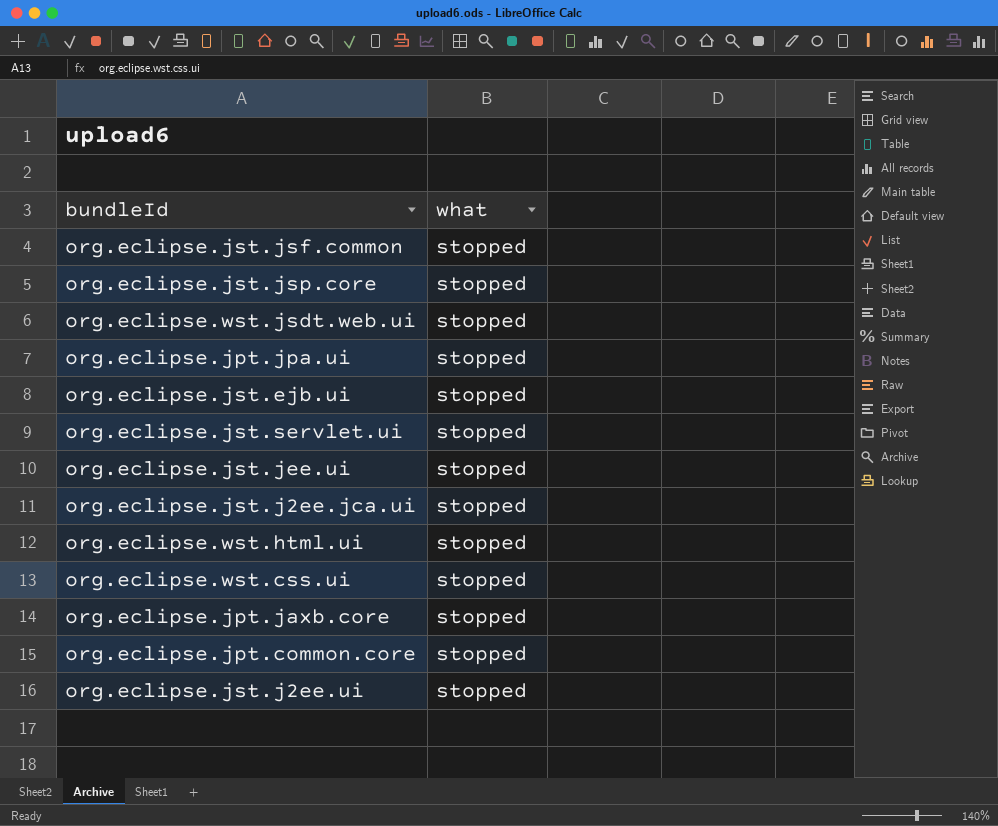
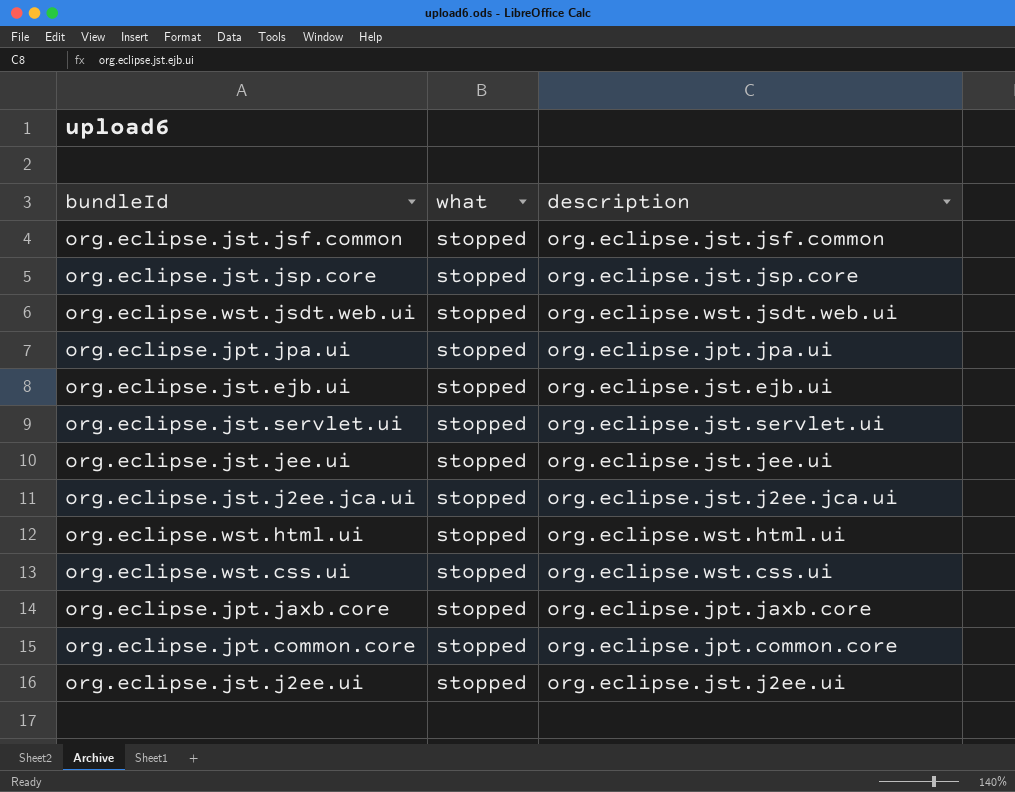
column description | position: none -> 3

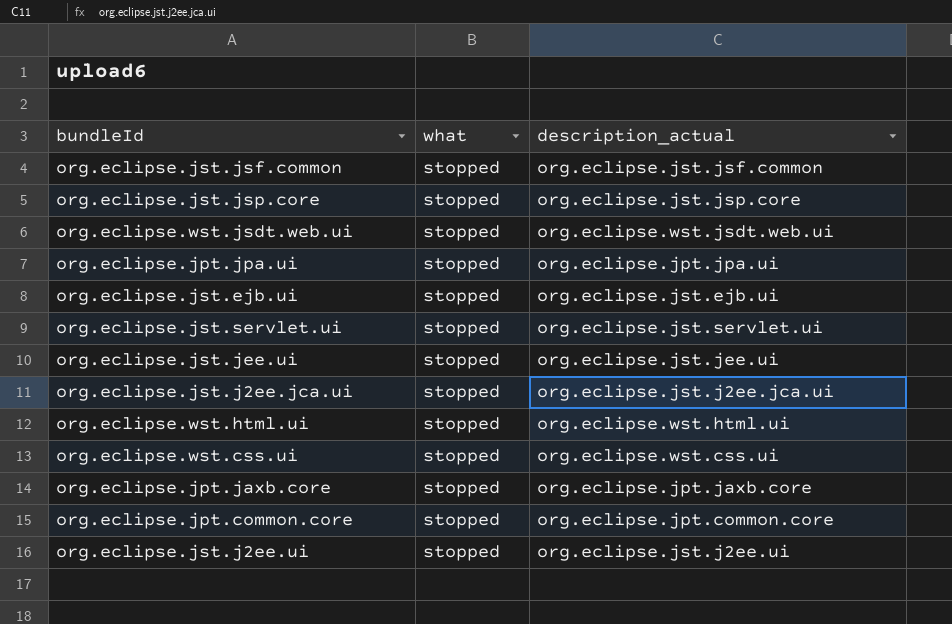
column name: description -> description_actual

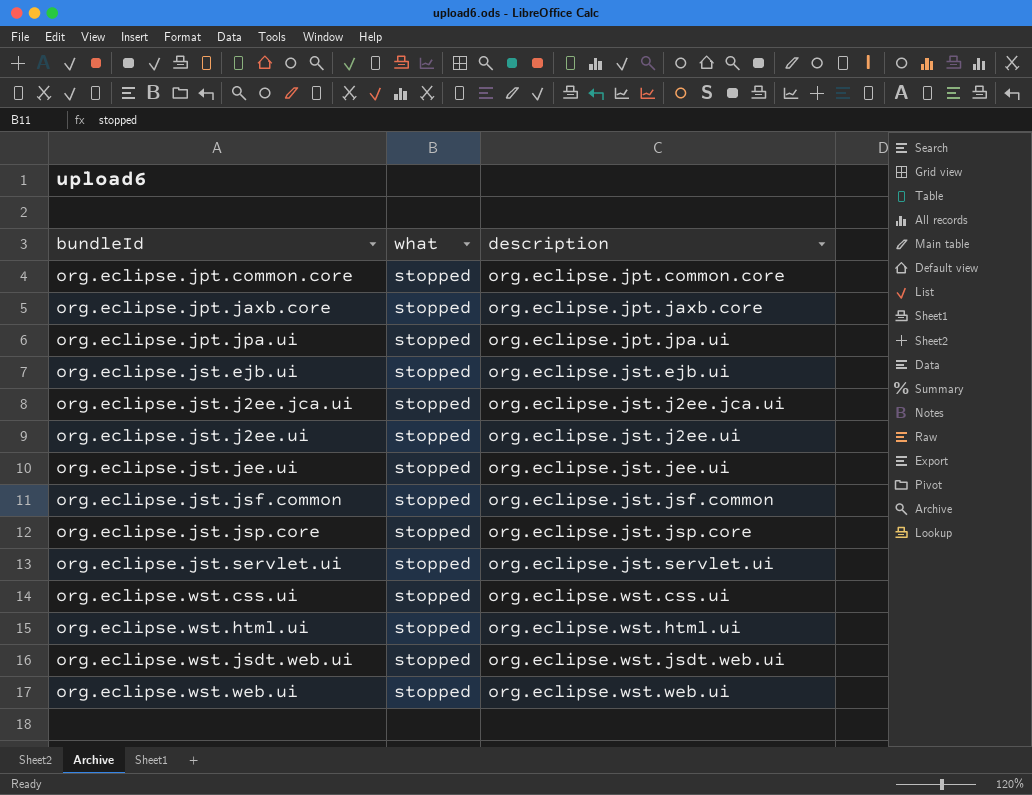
row order: none -> bundleId ascending
column name: description_actual -> description
row org.eclipse.wst.web.ui: none -> stopped | org.eclipse.wst.web.ui

